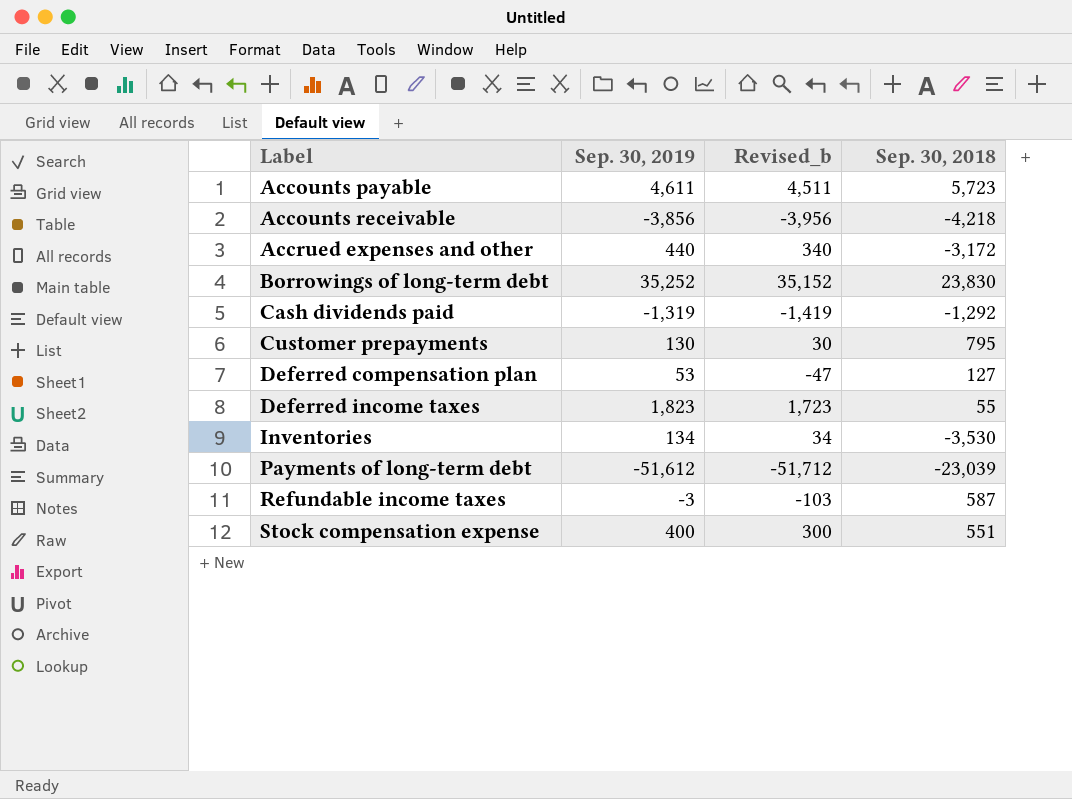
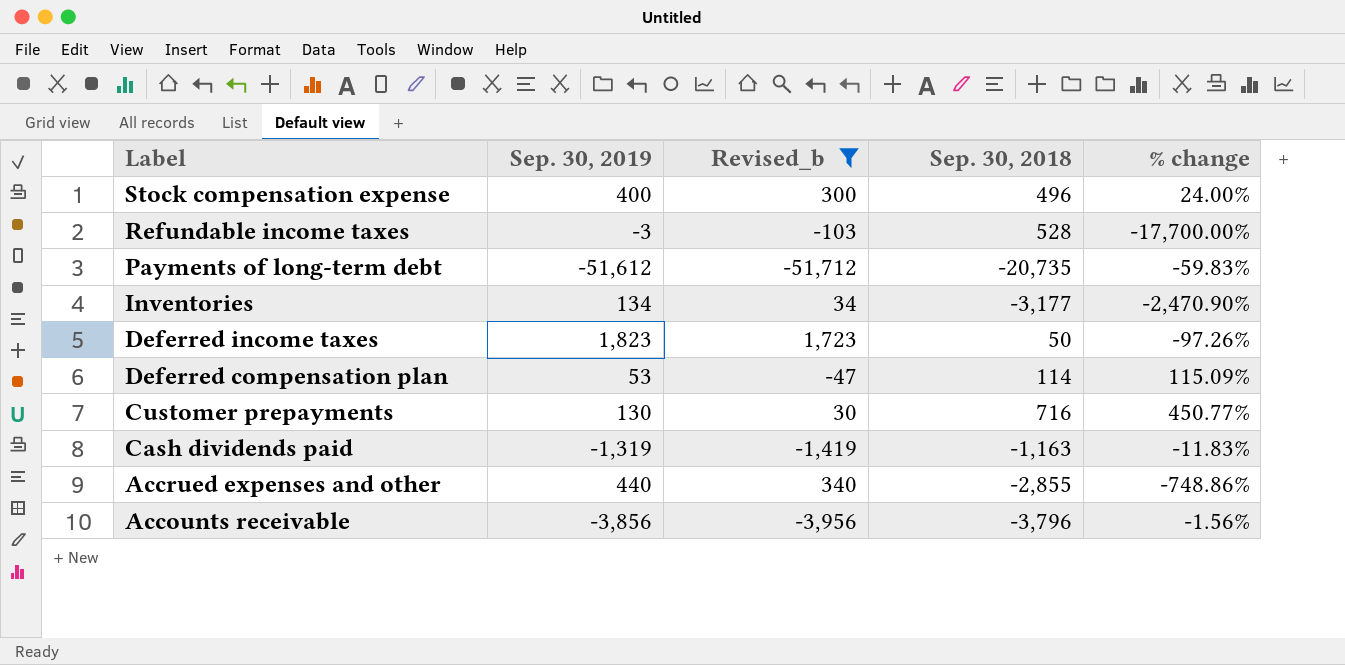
filter: none -> Revised_b <= 1,723
row order: Label ascending -> Label descending
column % change | formula: none -> ([Sep. 30, 2018] - [Sep. 30, 2019]) / [Sep. 30, 2019]
Stock compensation expense | Sep. 30, 2018: 551 -> 496
Refundable income taxes | Sep. 30, 2018: 587 -> 528
Payments of long-term debt | Sep. 30, 2018: -23,039 -> -20,735
Inventories | Sep. 30, 2018: -3,530 -> -3,177
Deferred income taxes | Sep. 30, 2018: 55 -> 50
Deferred compensation plan | Sep. 30, 2018: 127 -> 114
Customer prepayments | Sep. 30, 2018: 795 -> 716
Cash dividends paid | Sep. 30, 2018: -1,292 -> -1,163
Accrued expenses and other | Sep. 30, 2018: -3,172 -> -2,855
Accounts receivable | Sep. 30, 2018: -4,218 -> -3,796

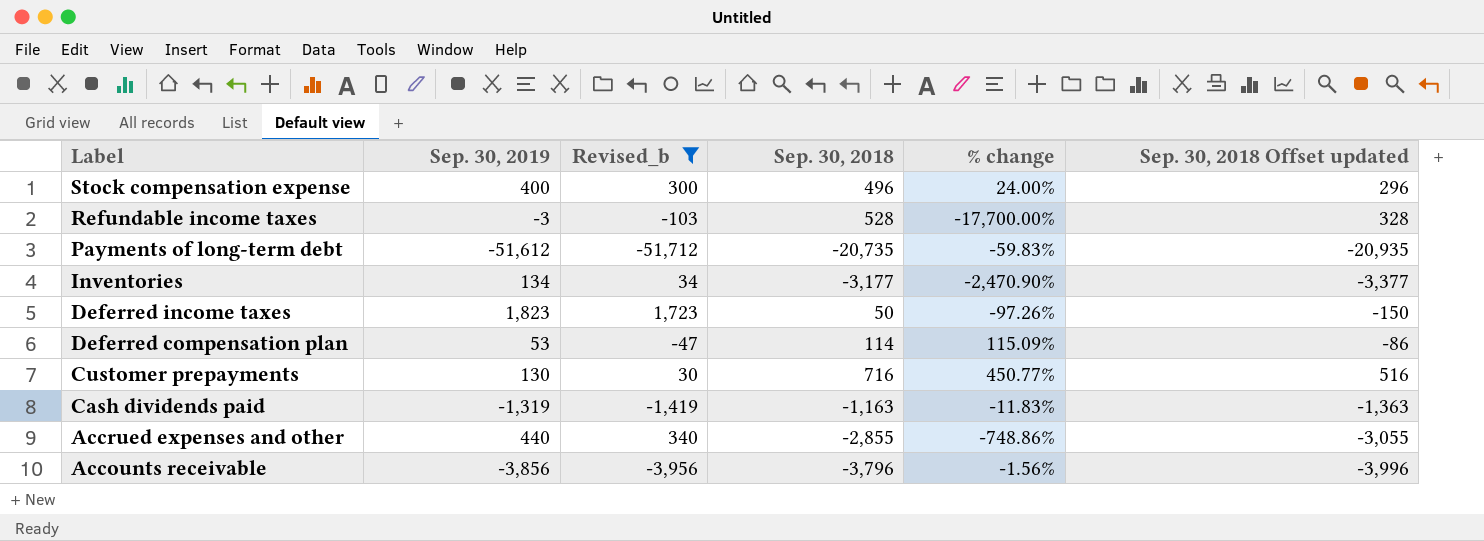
column Sep. 30, 2018 Offset updated | formula: none -> [Sep. 30, 2018] - 200

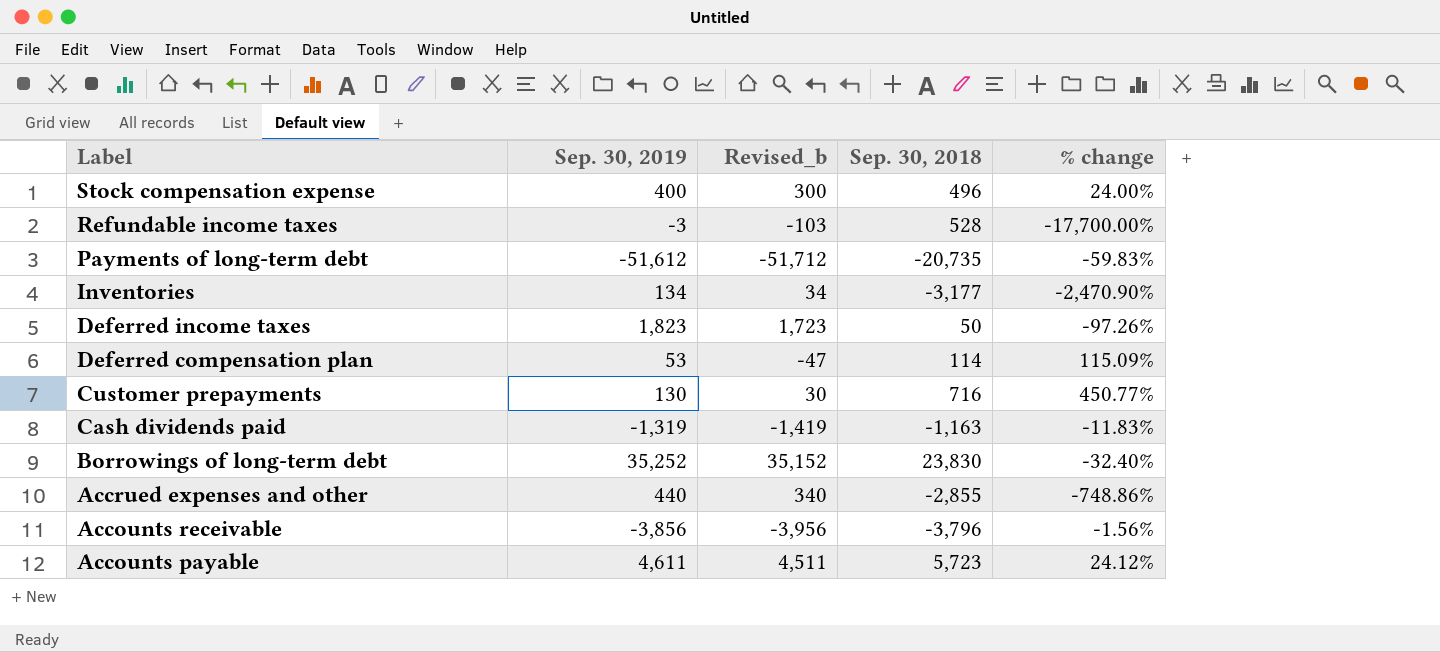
filter: Revised_b <= 1,723 -> none
column Sep. 30, 2018 Offset updated | formula: [Sep. 30, 2018] - 200 -> none

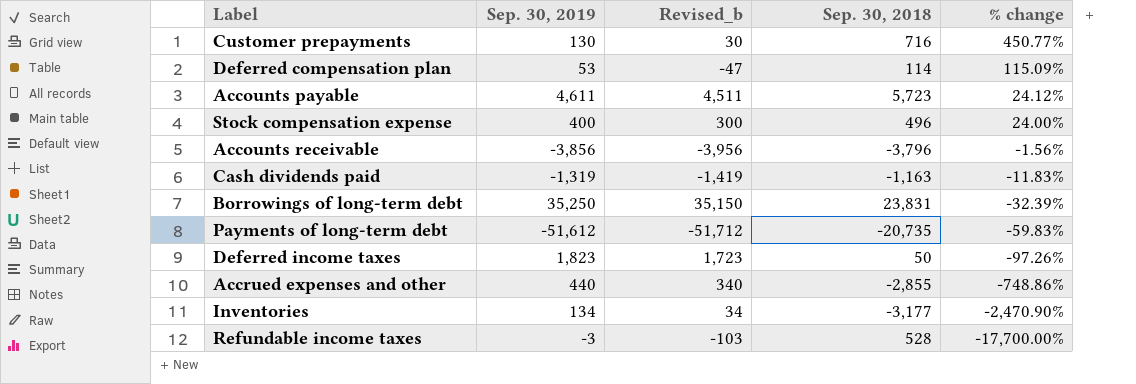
row order: Label descending -> % change descending
Borrowings of long-term debt | Sep. 30, 2019: 35,252 -> 35,250
Borrowings of long-term debt | Revised_b: 35,152 -> 35,150
Borrowings of long-term debt | Sep. 30, 2018: 23,830 -> 23,831
Borrowings of long-term debt | % change: -32.40% -> -32.39%

